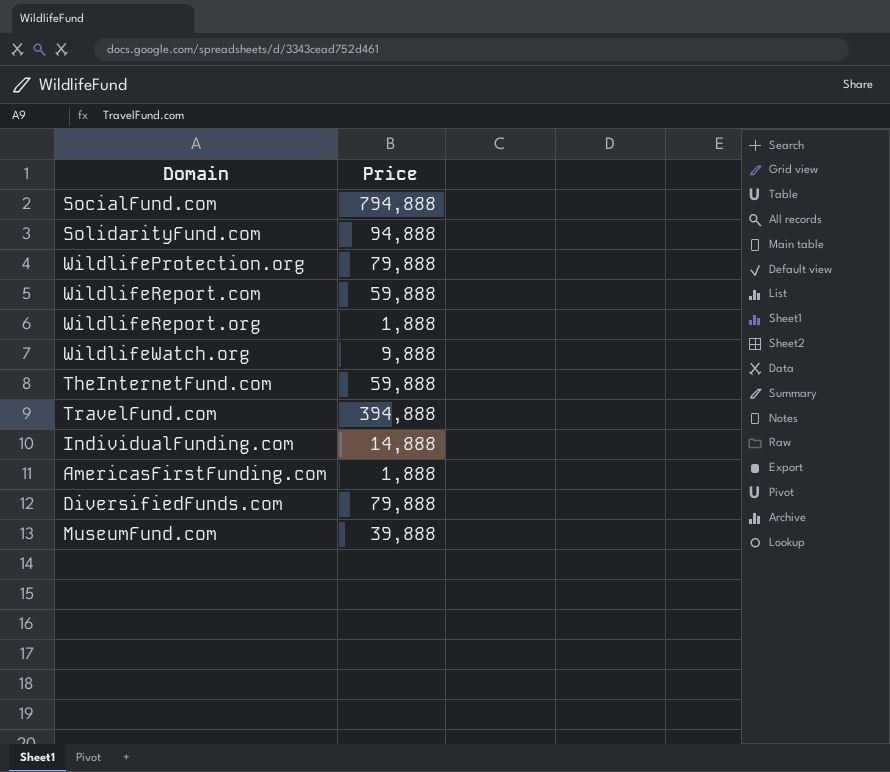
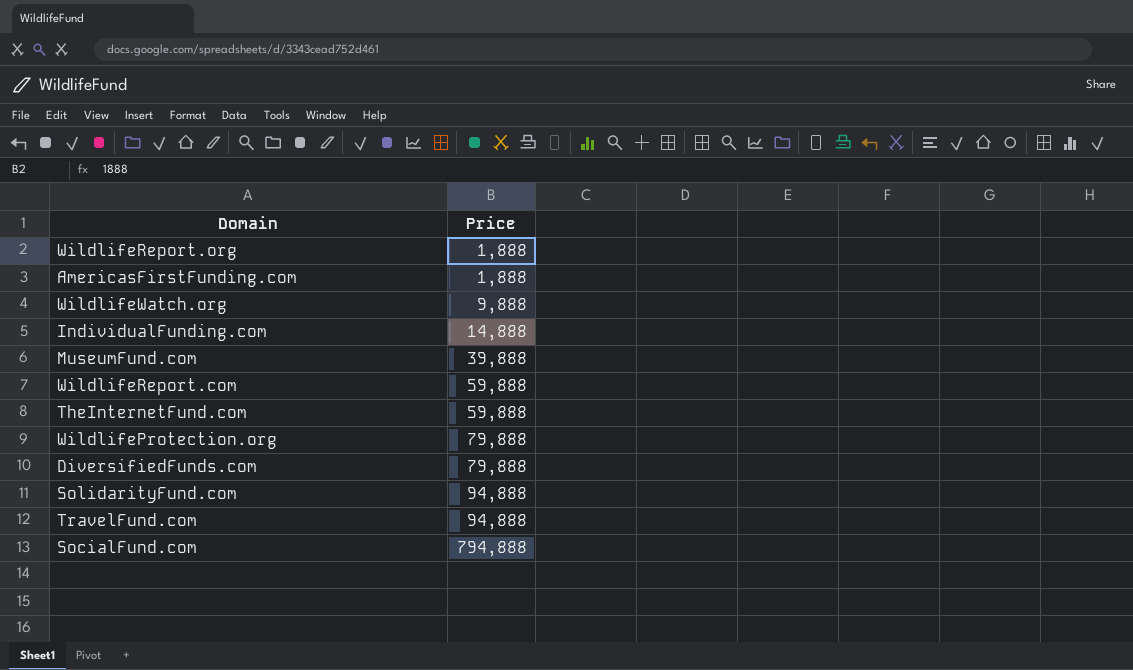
row order: none -> Price ascending
TravelFund.com | Price: 394,888 -> 94,888

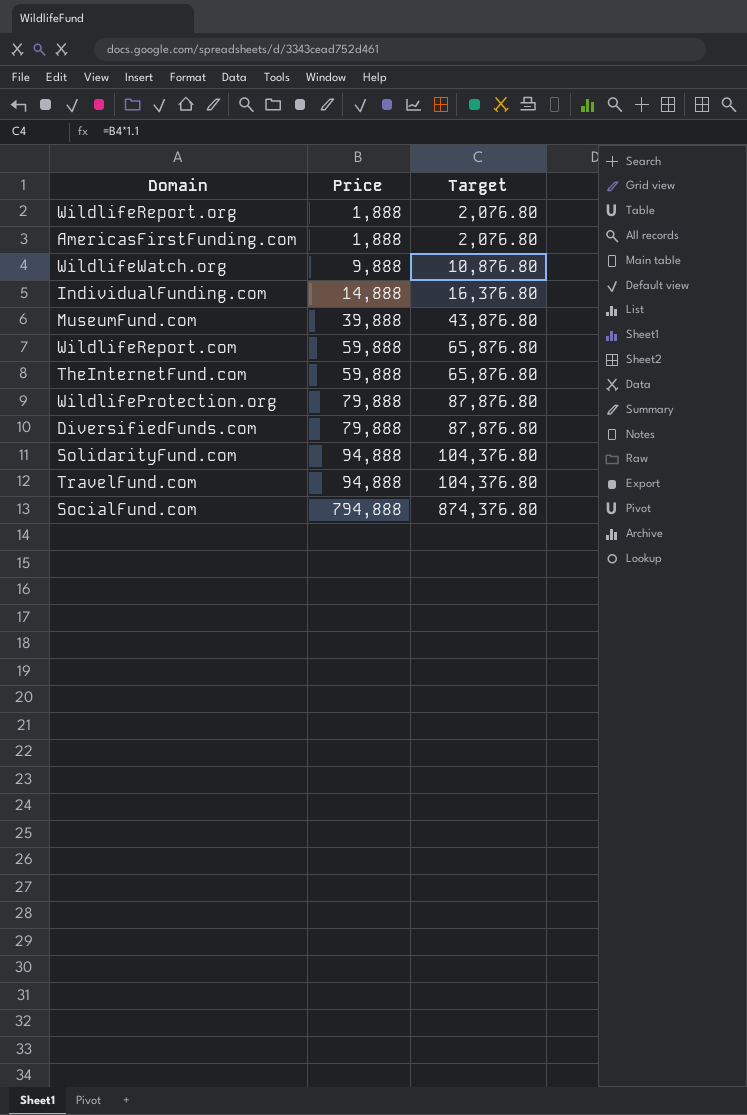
column Target | formula: none -> [Price] * 1.1

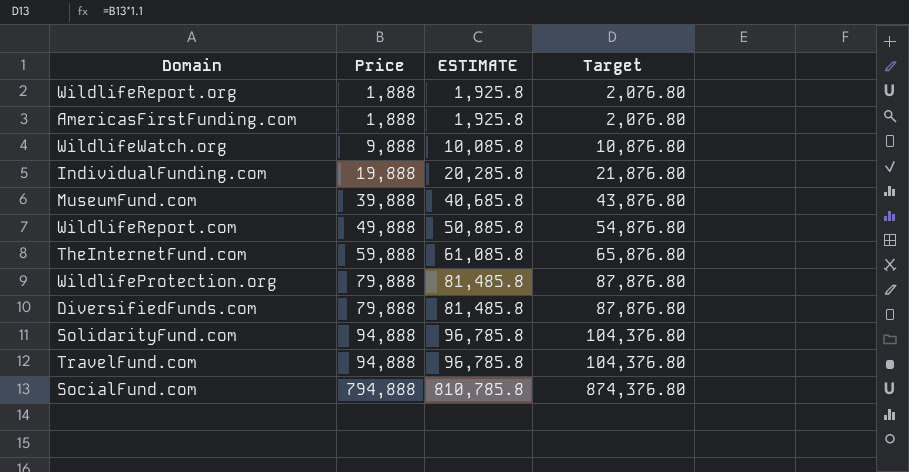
column ESTIMATE | formula: none -> [Price] * 1.02
IndividualFunding.com | Price: 14,888 -> 19,888
IndividualFunding.com | Target: 16,376.80 -> 21,876.80
WildlifeReport.com | Price: 59,888 -> 49,888
WildlifeReport.com | Target: 65,876.80 -> 54,876.80

